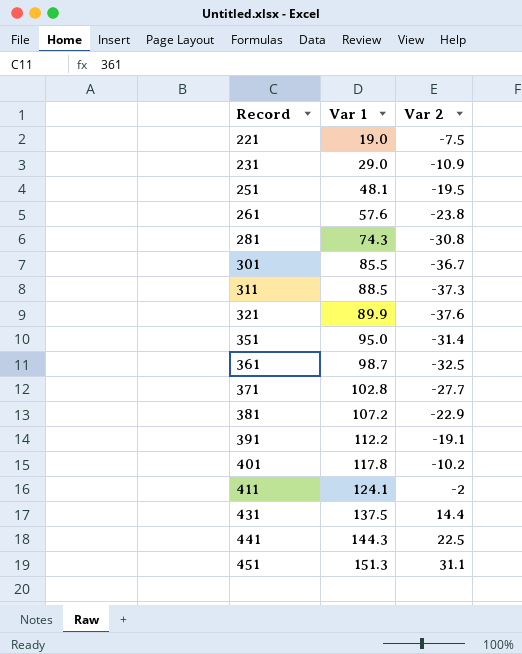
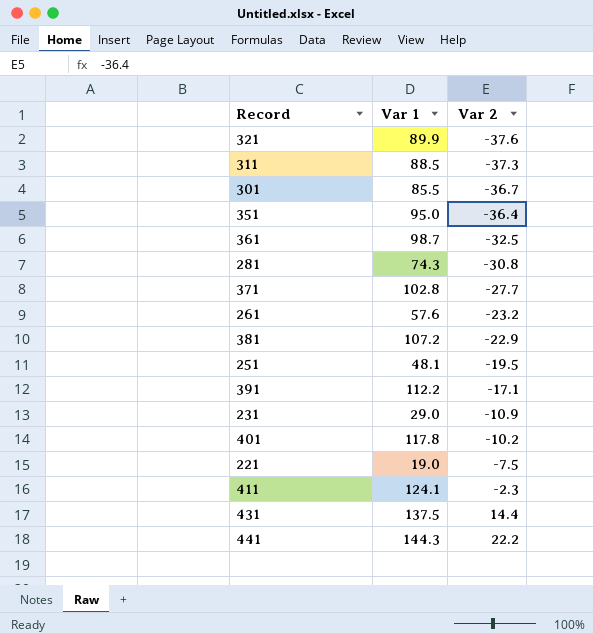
row order: Record ascending -> Var 2 ascending
row 451: 151.3 | 31.1 -> none
351 | Var 2: -31.4 -> -36.4
261 | Var 2: -23.8 -> -23.2
391 | Var 2: -19.1 -> -17.1
411 | Var 2: -2 -> -2.3
441 | Var 2: 22.5 -> 22.2

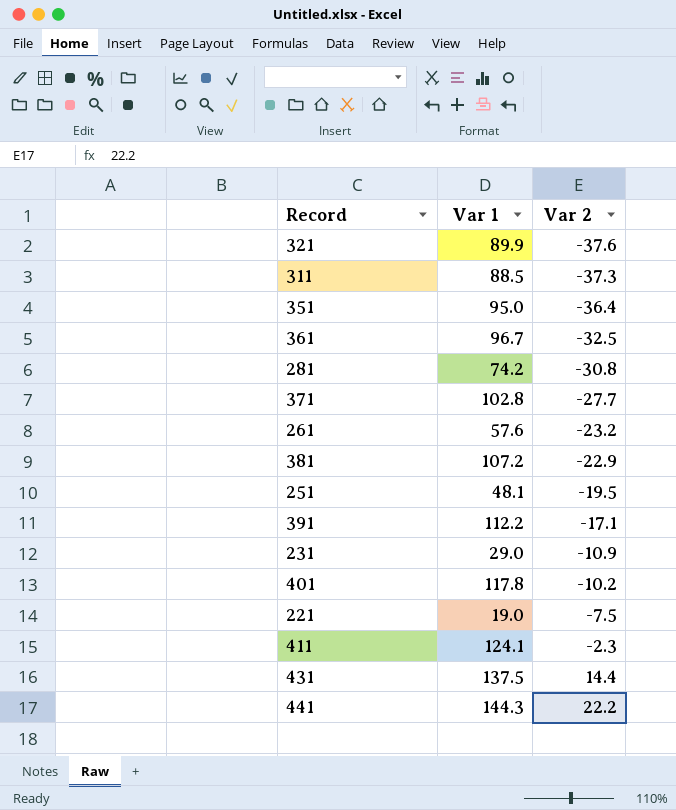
row 301: 85.5 | -36.7 -> none
361 | Var 1: 98.7 -> 96.7
281 | Var 1: 74.3 -> 74.2

